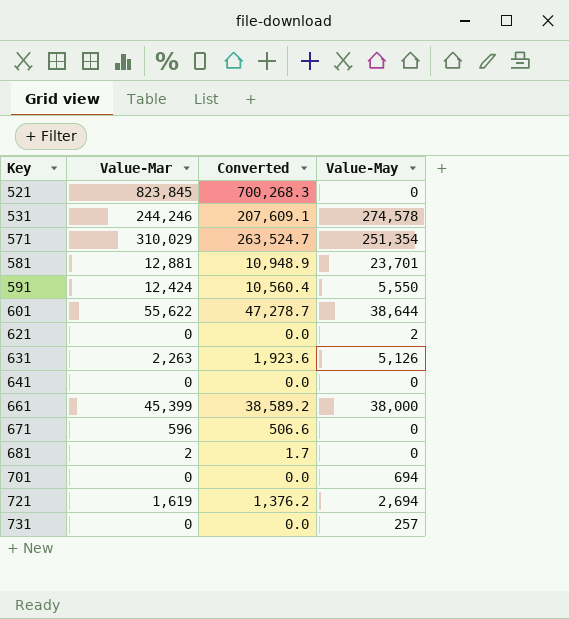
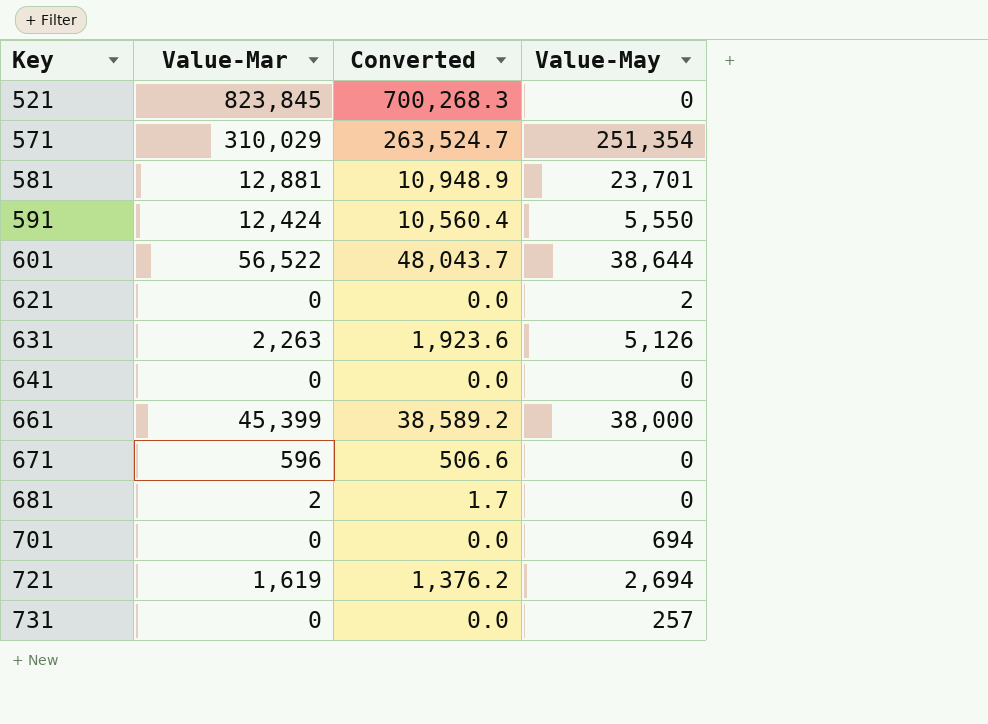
row 531: 244,246 | 207,609.1 | 274,578 -> none
601 | Value-Mar: 55,622 -> 56,522
601 | Converted: 47,278.7 -> 48,043.7

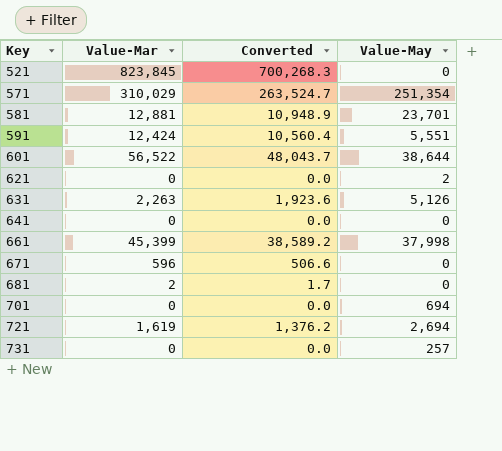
591 | Value-May: 5,550 -> 5,551
661 | Value-May: 38,000 -> 37,998

